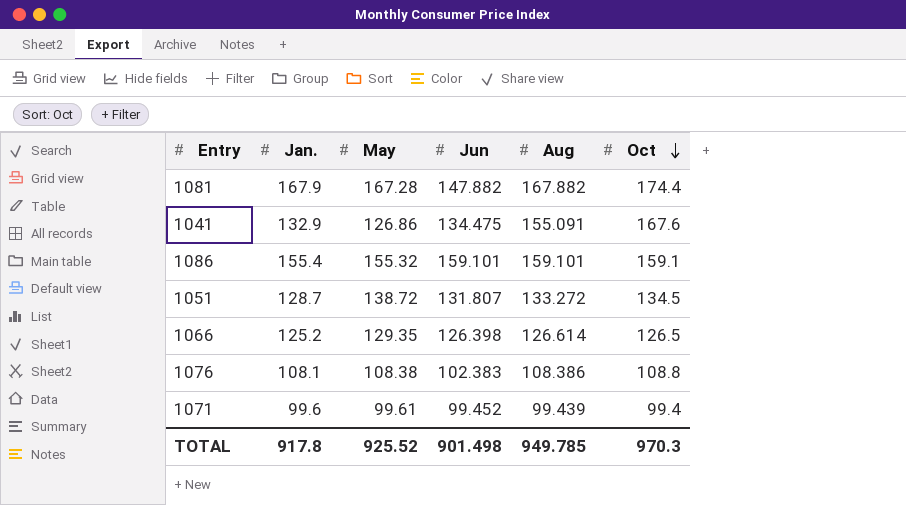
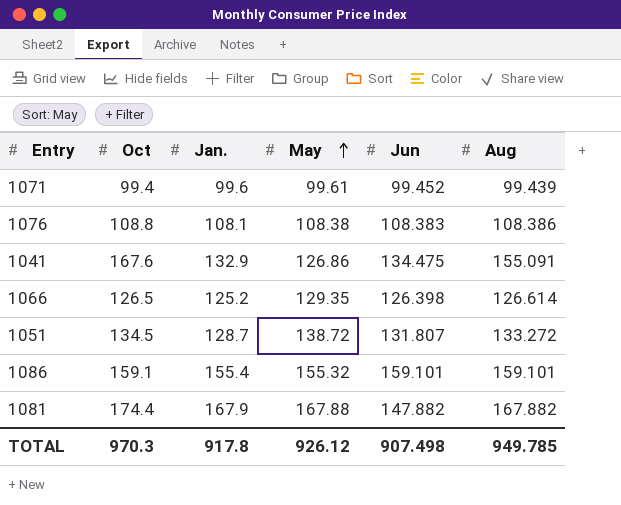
row order: Oct descending -> May ascending
column Oct | position: 6 -> 2
1076 | Jun: 102.383 -> 108.383
1081 | May: 167.28 -> 167.88
TOTAL | May: 925.52 -> 926.12
TOTAL | Jun: 901.498 -> 907.498

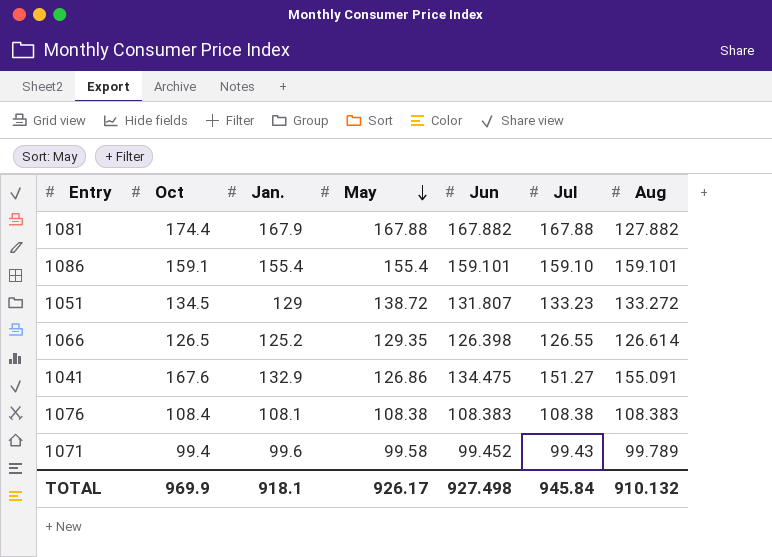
row order: May ascending -> May descending
column Jul | position: none -> 6
1081 | Jun: 147.882 -> 167.882
1081 | Aug: 167.882 -> 127.882
1086 | May: 155.32 -> 155.4
1051 | Jan.: 128.7 -> 129
1076 | Oct: 108.8 -> 108.4
1076 | Aug: 108.386 -> 108.383
1071 | May: 99.61 -> 99.58
1071 | Aug: 99.439 -> 99.789
TOTAL | Oct: 970.3 -> 969.9
TOTAL | Jan.: 917.8 -> 918.1
TOTAL | May: 926.12 -> 926.17
TOTAL | Jun: 907.498 -> 927.498
TOTAL | Aug: 949.785 -> 910.132

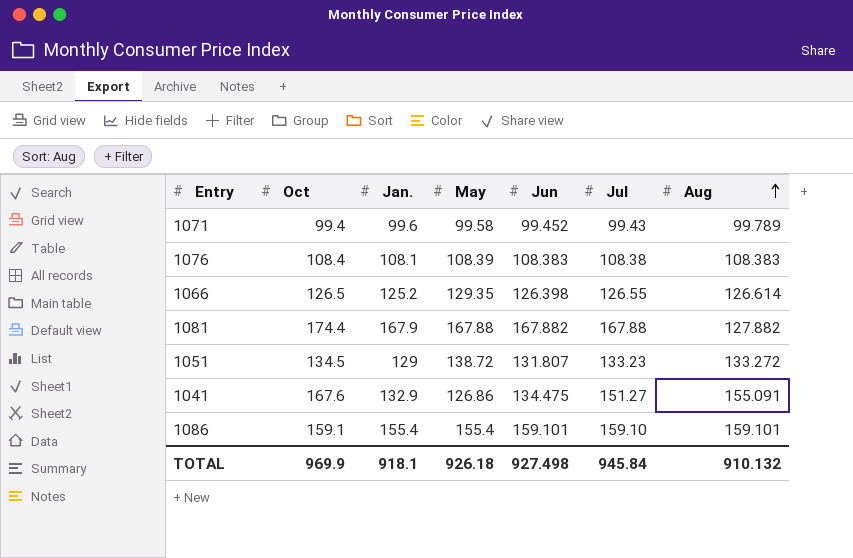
row order: May descending -> Aug ascending
1076 | May: 108.38 -> 108.39
TOTAL | May: 926.17 -> 926.18

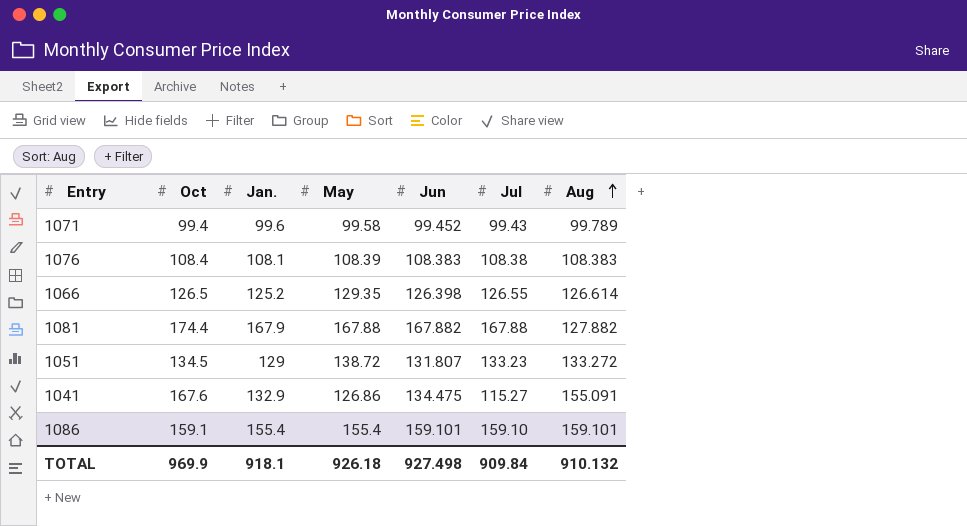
1041 | Jul: 151.27 -> 115.27
TOTAL | Jul: 945.84 -> 909.84

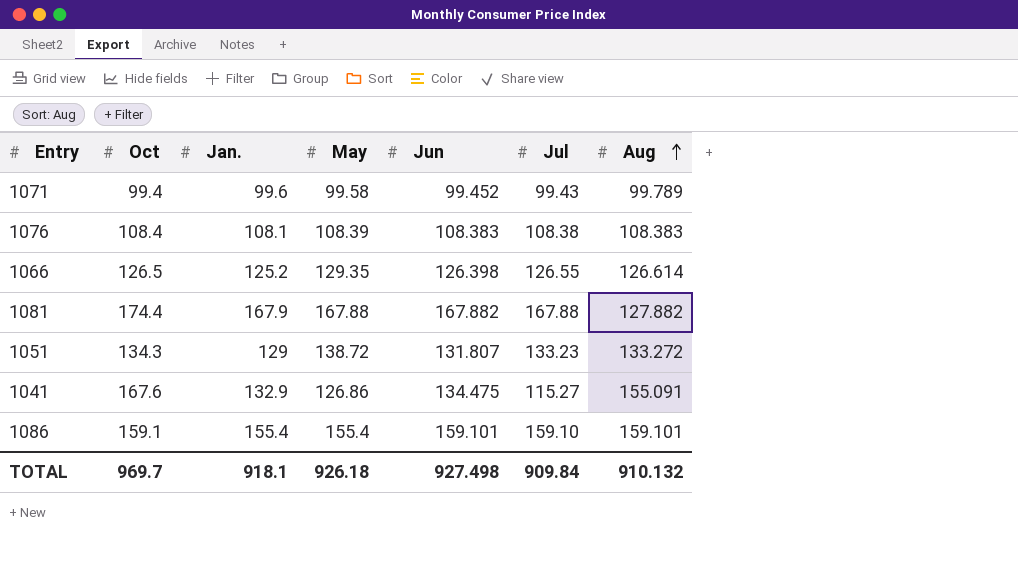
1051 | Oct: 134.5 -> 134.3
TOTAL | Oct: 969.9 -> 969.7

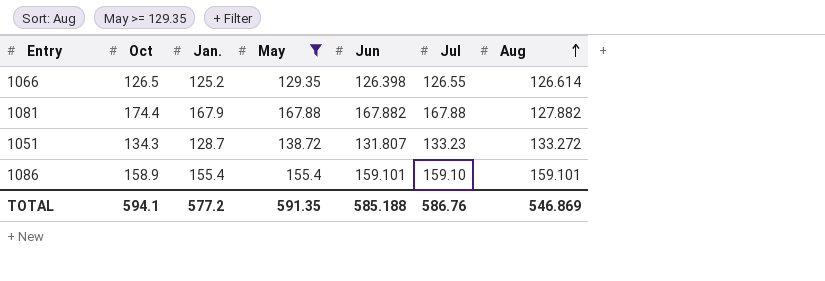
filter: none -> May >= 129.35
1051 | Jan.: 129 -> 128.7
1086 | Oct: 159.1 -> 158.9
TOTAL | Oct: 969.7 -> 594.1
TOTAL | Jan.: 918.1 -> 577.2
TOTAL | May: 926.18 -> 591.35
TOTAL | Jun: 927.498 -> 585.188
TOTAL | Jul: 909.84 -> 586.76
TOTAL | Aug: 910.132 -> 546.869

